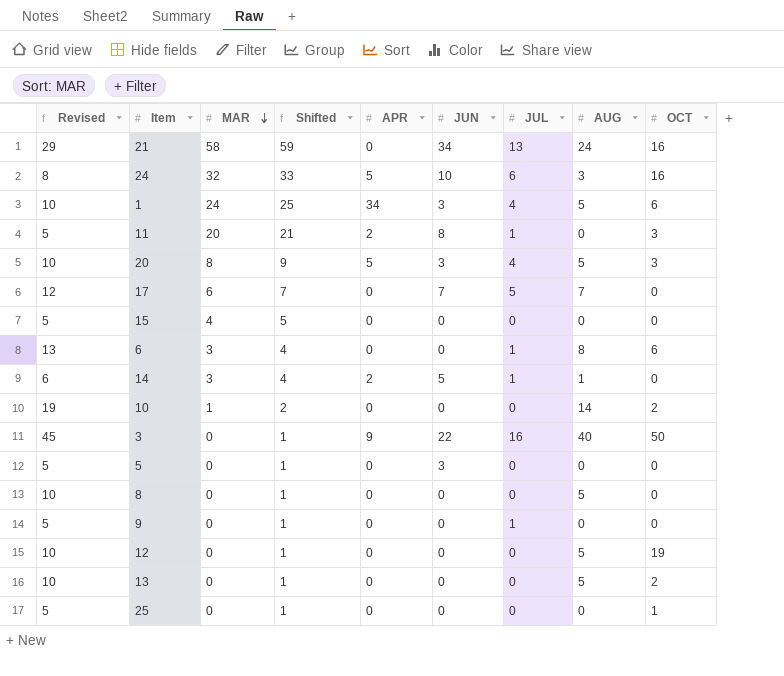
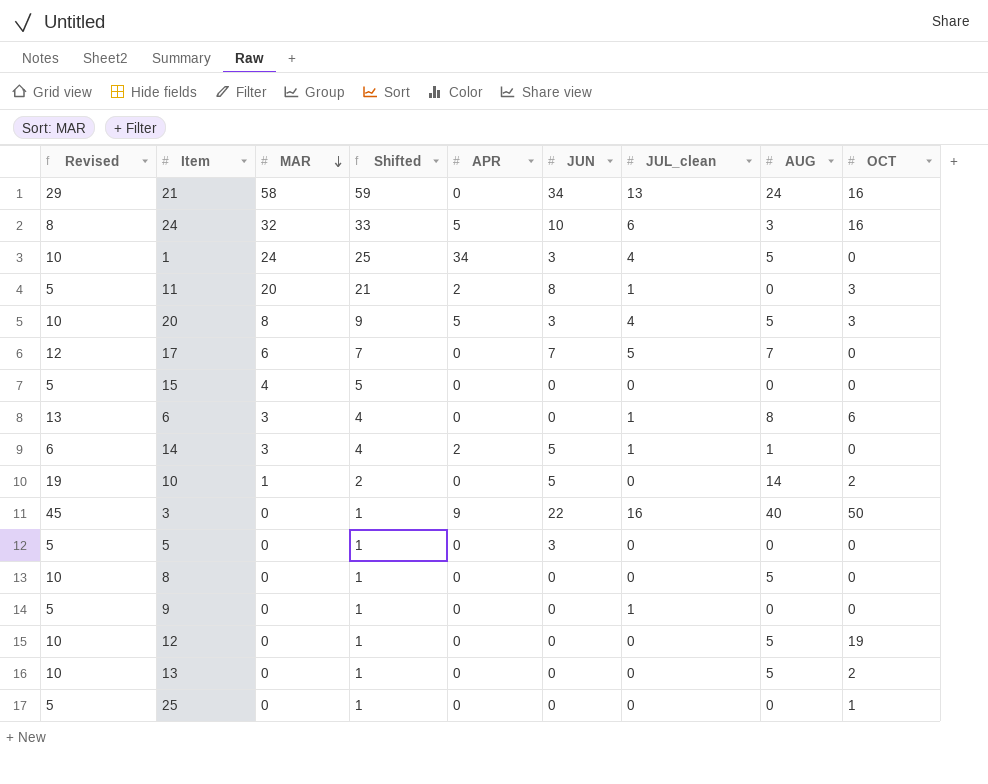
column name: JUL -> JUL_clean
1 | OCT: 6 -> 0
10 | JUN: 0 -> 5

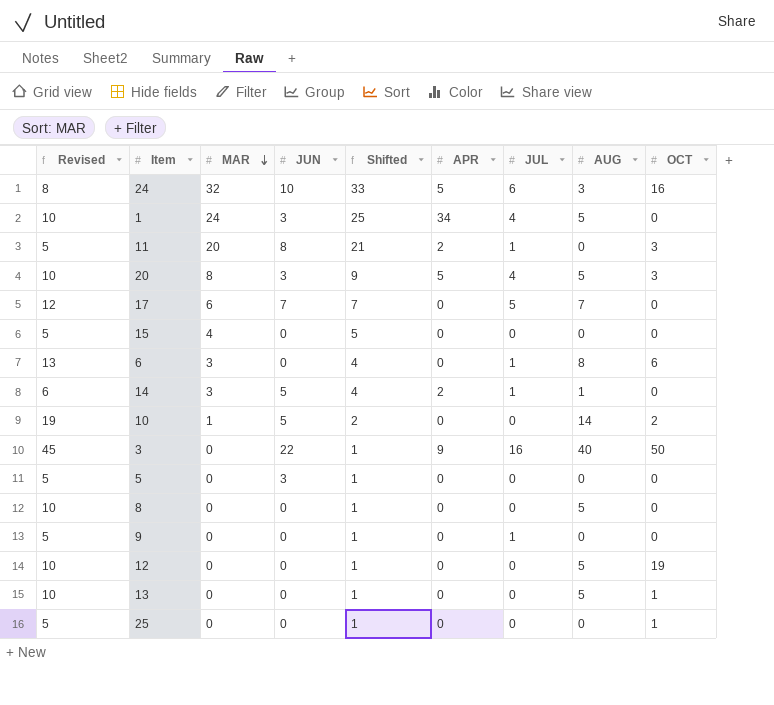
column JUN | position: 6 -> 4
column name: JUL_clean -> JUL
row 21: 29 | 58 | 59 | 0 | 34 | 13 | 24 | 16 -> none
13 | OCT: 2 -> 1

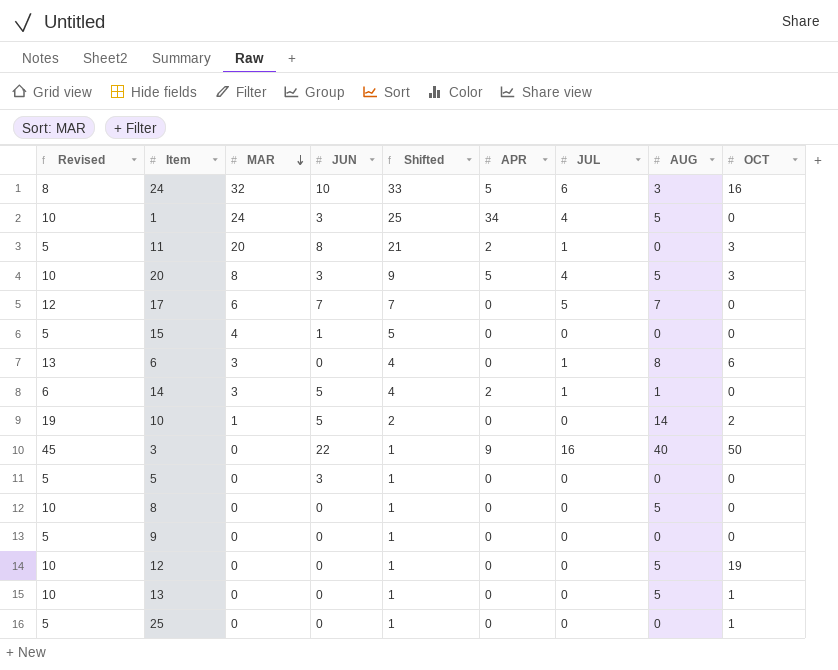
15 | JUN: 0 -> 1
9 | JUL: 1 -> 0

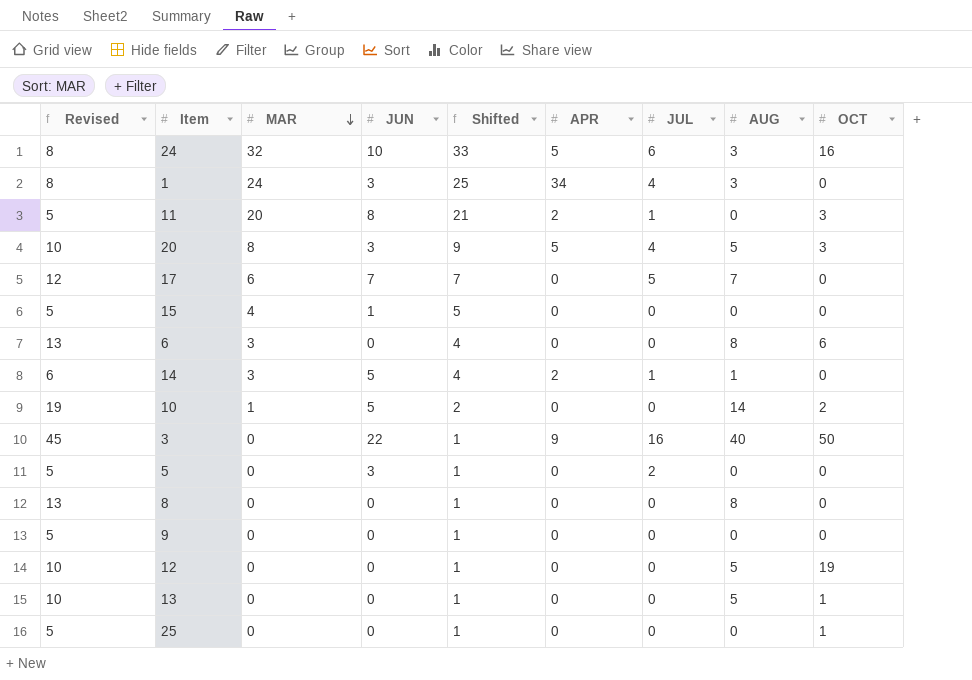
1 | Revised: 10 -> 8
1 | AUG: 5 -> 3
6 | JUL: 1 -> 0
5 | JUL: 0 -> 2
8 | Revised: 10 -> 13
8 | AUG: 5 -> 8

